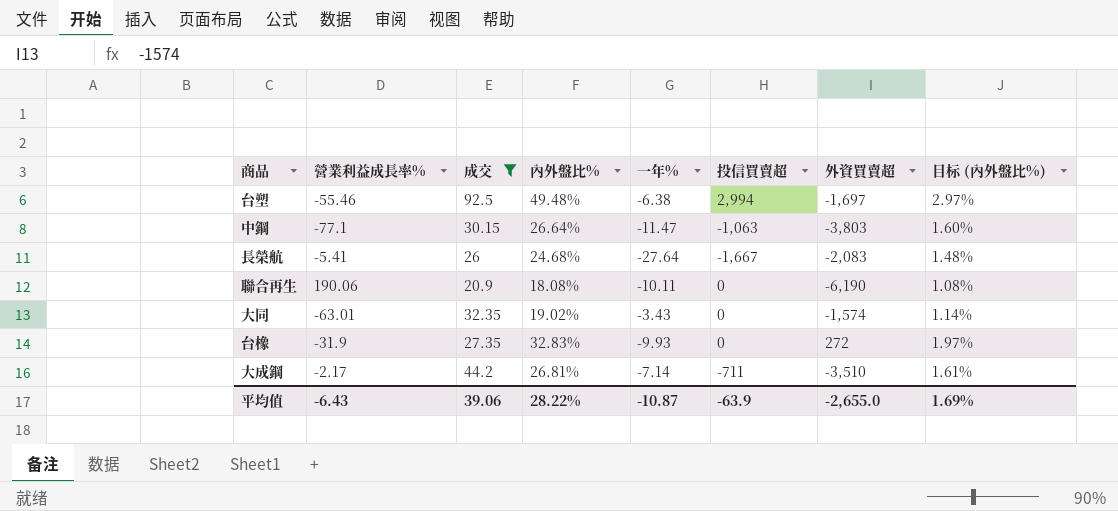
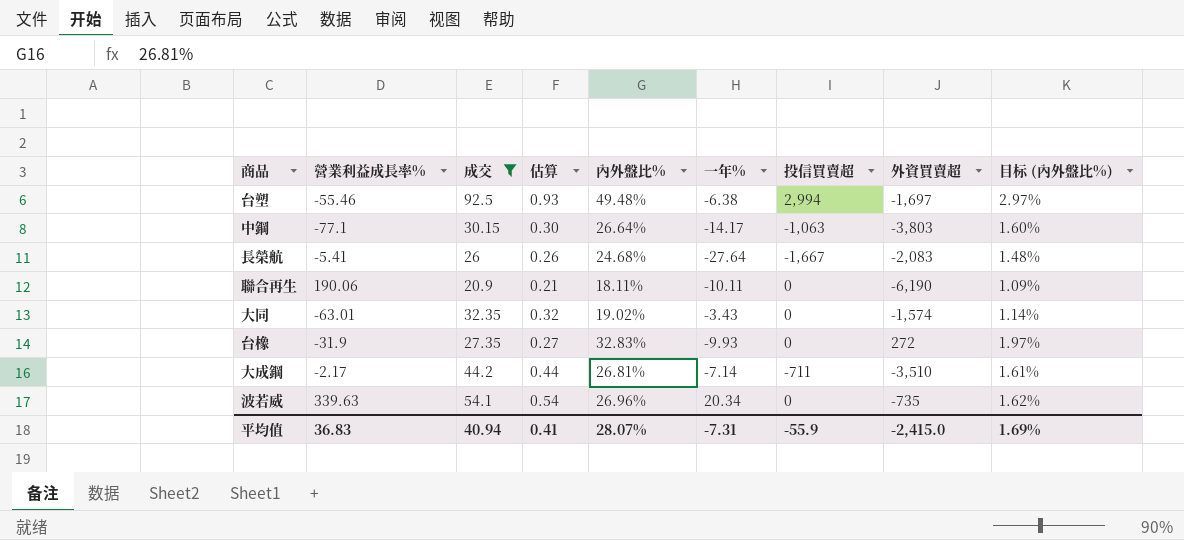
column 估算 | formula: none -> [成交] * 0.01
中鋼 | 一年%: -11.47 -> -14.17
聯合再生 | 內外盤比%: 18.08% -> 18.11%
聯合再生 | 目标 (內外盤比%): 1.08% -> 1.09%
row 波若威: none -> 339.63 | 54.1 | 0.54 | 26.96% | 20.34 | 0 | -735 | 1.62%
平均值 | 營業利益成長率%: -6.43 -> 36.83
平均值 | 成交: 39.06 -> 40.94
平均值 | 內外盤比%: 28.22% -> 28.07%
平均值 | 一年%: -10.87 -> -7.31
平均值 | 投信買賣超: -63.9 -> -55.9
平均值 | 外資買賣超: -2,655.0 -> -2,415.0

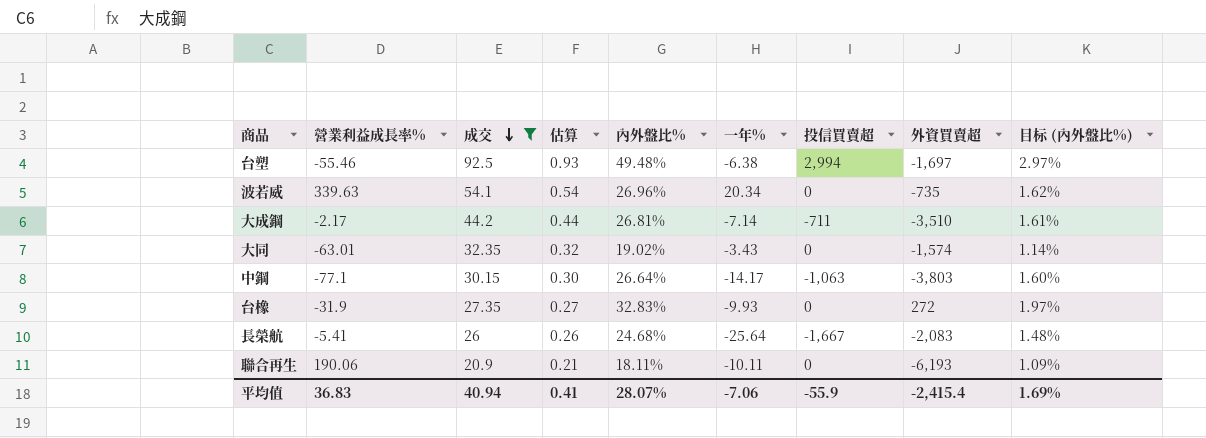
row order: none -> 成交 descending
長榮航 | 一年%: -27.64 -> -25.64
聯合再生 | 外資買賣超: -6,190 -> -6,193
平均值 | 一年%: -7.31 -> -7.06
平均值 | 外資買賣超: -2,415.0 -> -2,415.4

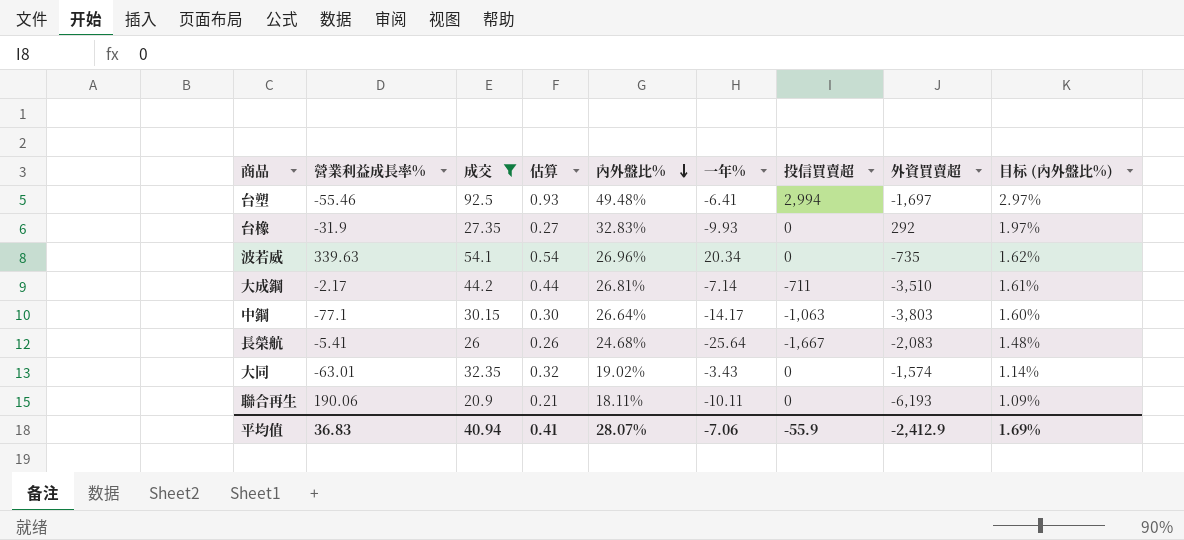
row order: 成交 descending -> 內外盤比% descending
台塑 | 一年%: -6.38 -> -6.41
台橡 | 外資買賣超: 272 -> 292
平均值 | 外資買賣超: -2,415.4 -> -2,412.9

